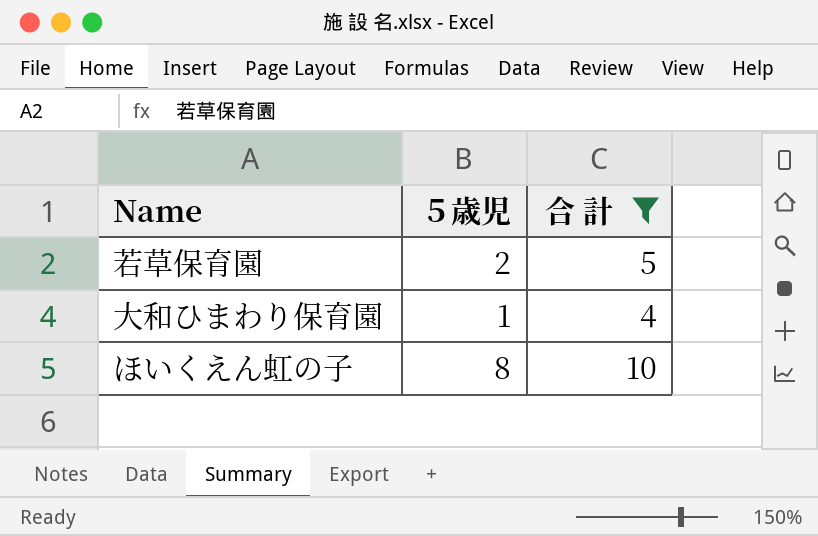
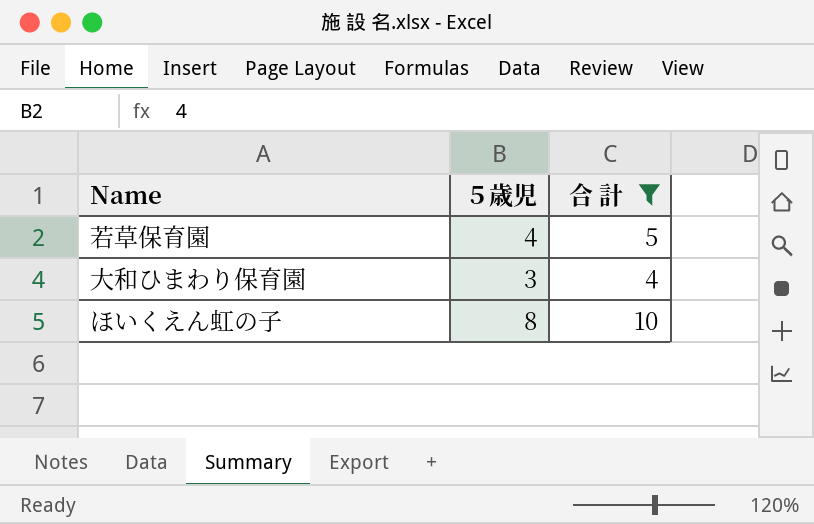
若草保育園 | ５歳児: 2 -> 4
大和ひまわり保育園 | ５歳児: 1 -> 3

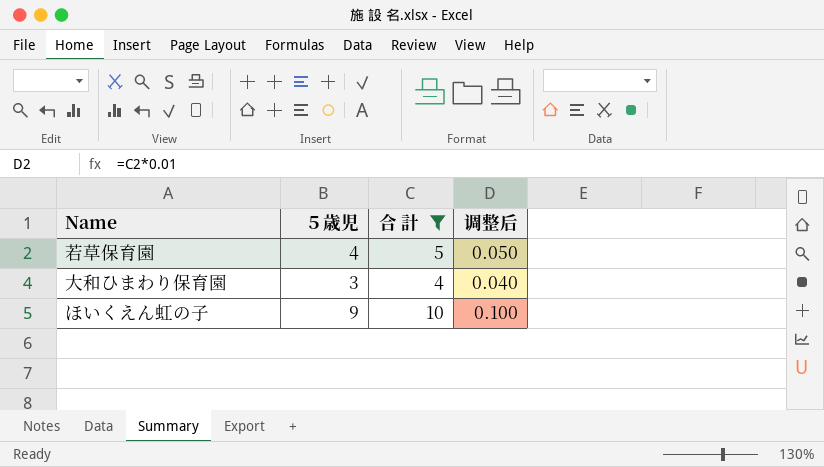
column 调整后 | formula: none -> [合 計] * 0.01
ほいくえん虹の子 | ５歳児: 8 -> 9

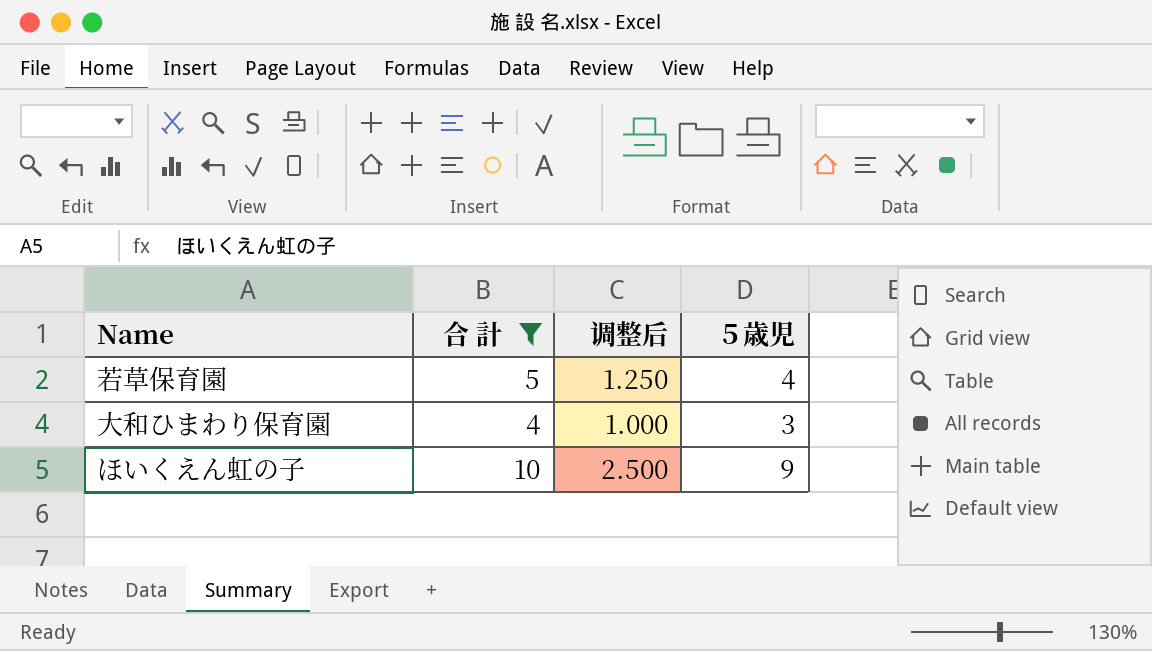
column 调整后 | formula: [合 計] * 0.01 -> [合 計] * 0.25
column ５歳児 | position: 2 -> 4

